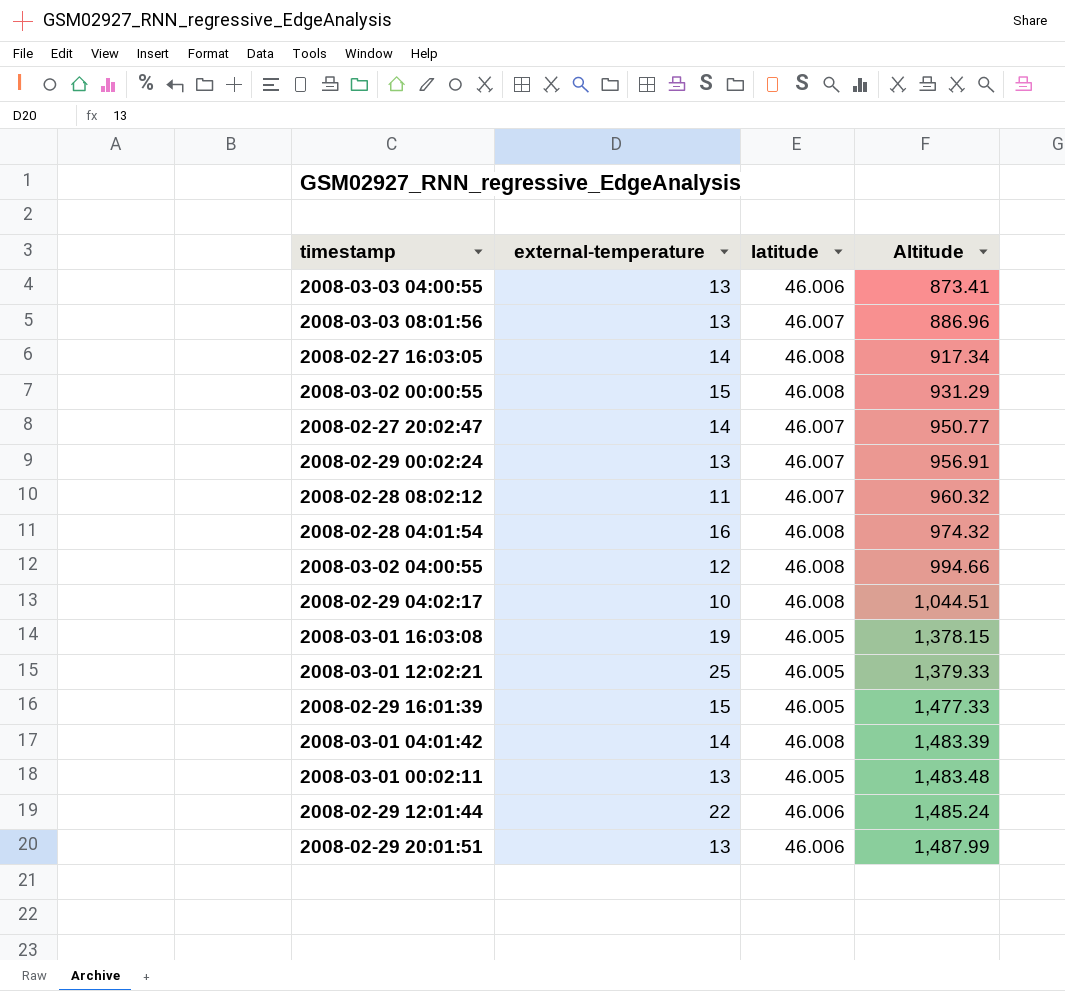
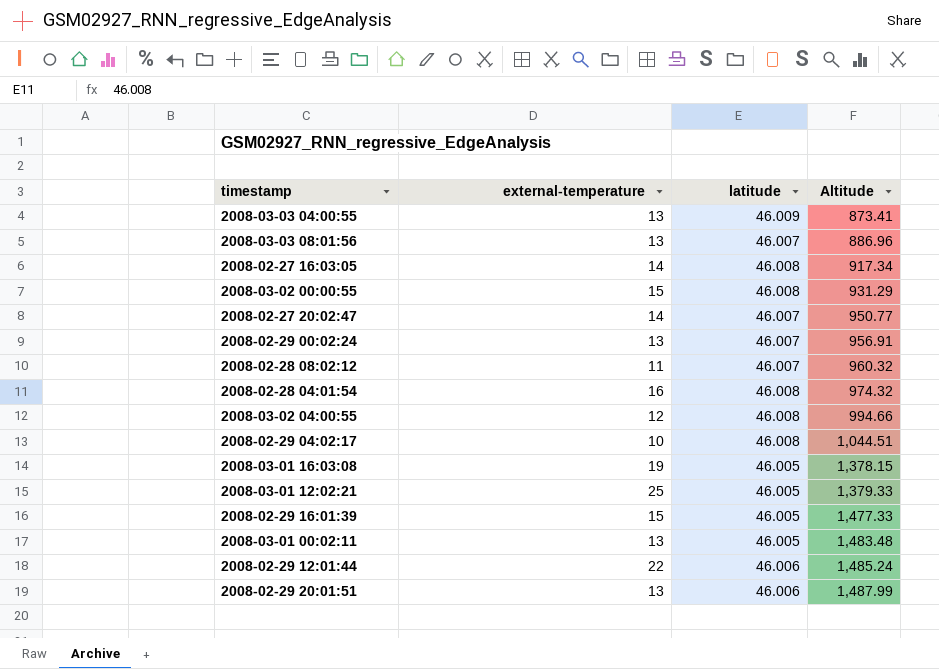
row 2008-03-01 04:01:42: 14 | 46.008 | 1,483.39 -> none
2008-03-03 04:00:55 | latitude: 46.006 -> 46.009

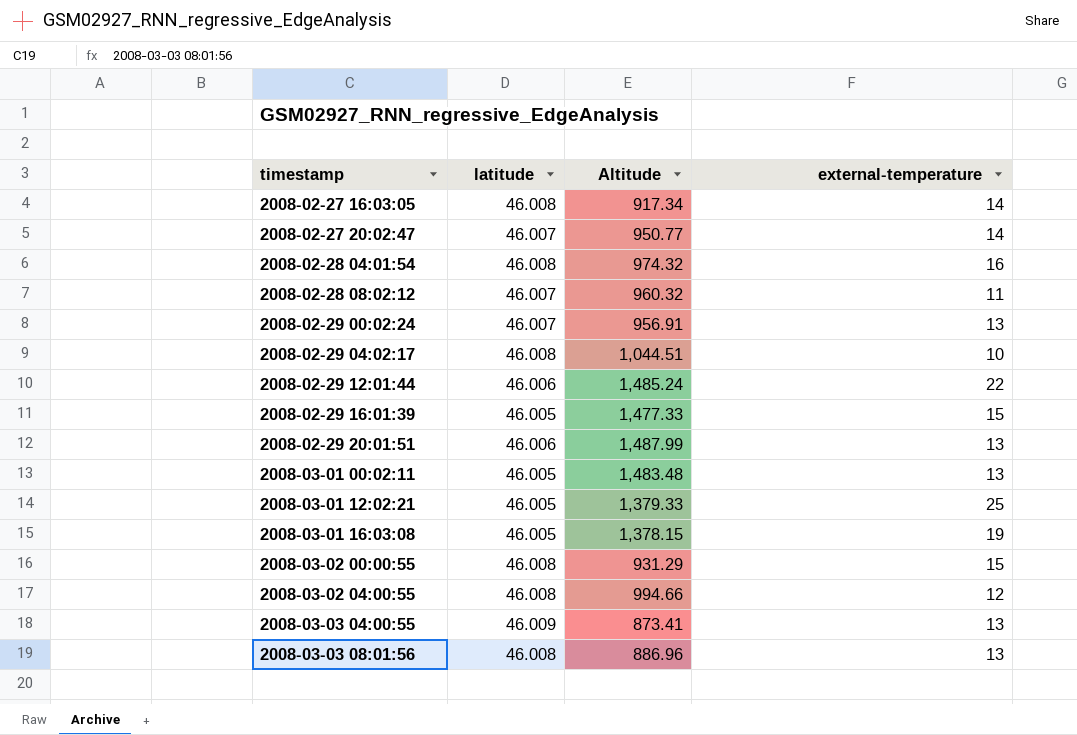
row order: Altitude ascending -> timestamp ascending
column external-temperature | position: 2 -> 4
2008-03-03 08:01:56 | latitude: 46.007 -> 46.008

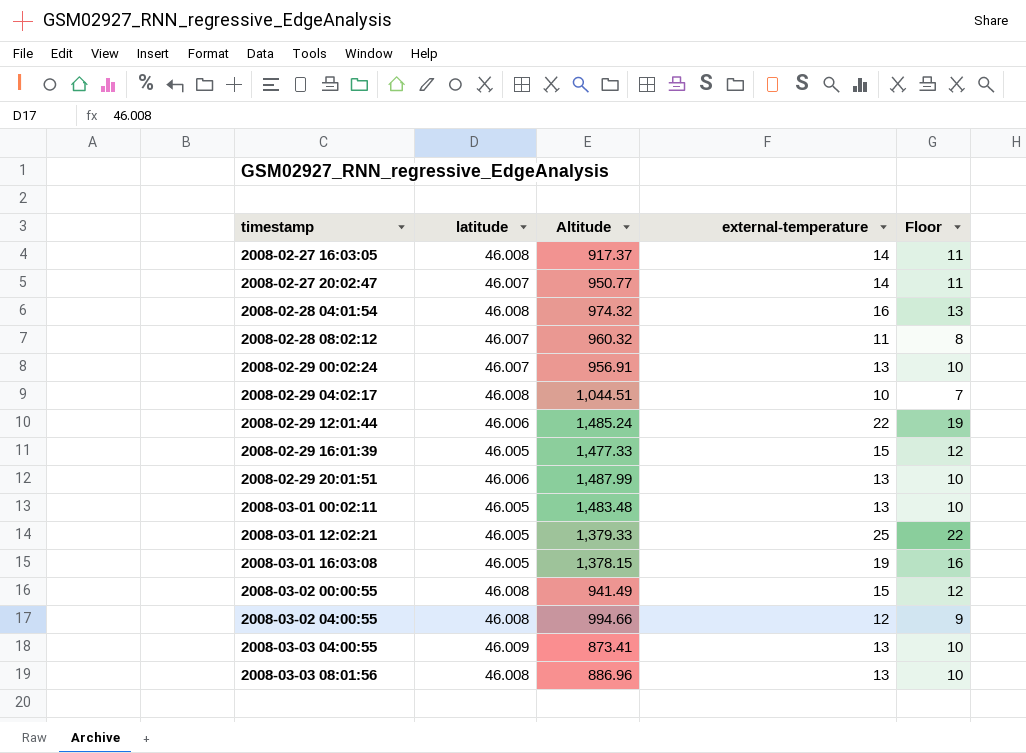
column Floor | formula: none -> [external-temperature] - 3
2008-02-27 16:03:05 | Altitude: 917.34 -> 917.37
2008-03-02 00:00:55 | Altitude: 931.29 -> 941.49

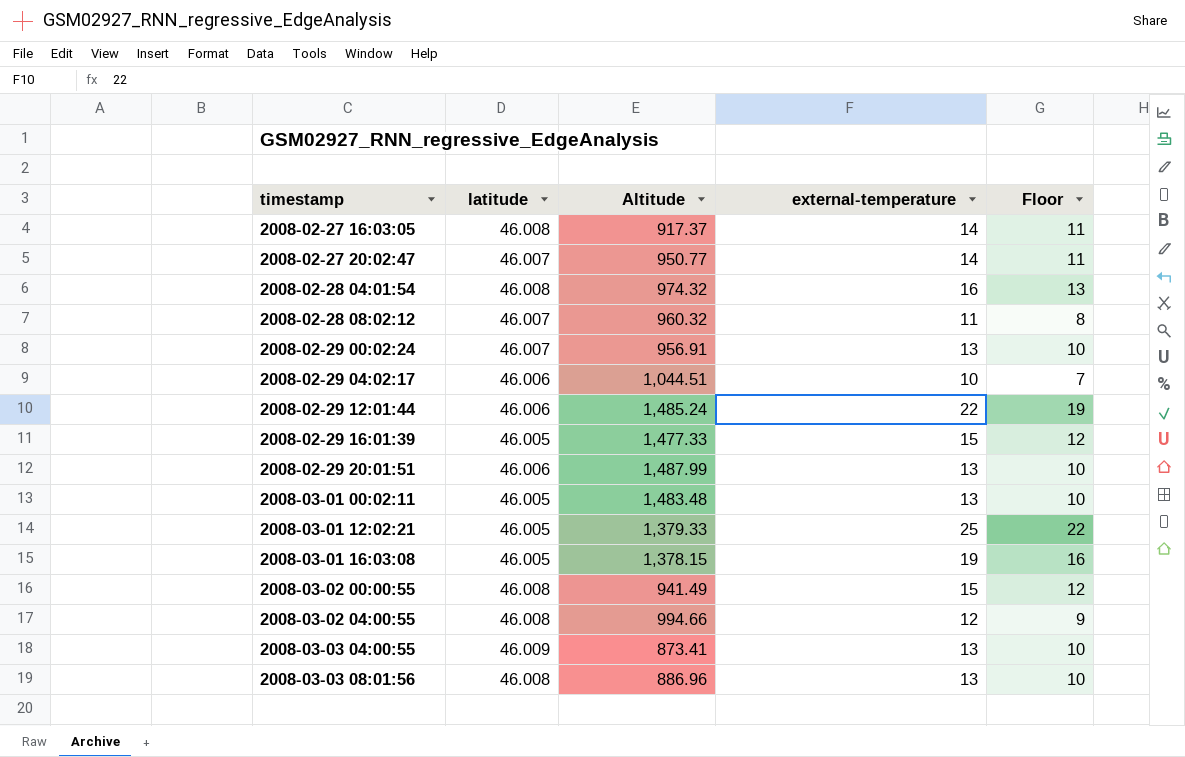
2008-02-29 04:02:17 | latitude: 46.008 -> 46.006

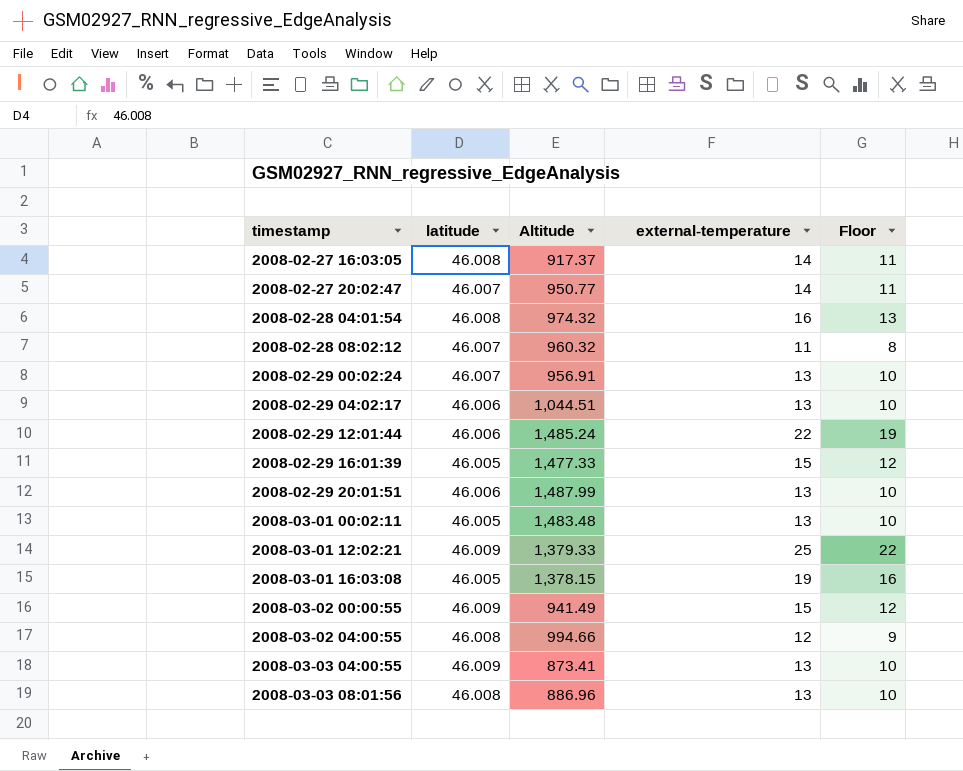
2008-02-29 04:02:17 | external-temperature: 10 -> 13
2008-02-29 04:02:17 | Floor: 7 -> 10
2008-03-01 12:02:21 | latitude: 46.005 -> 46.009
2008-03-02 00:00:55 | latitude: 46.008 -> 46.009

